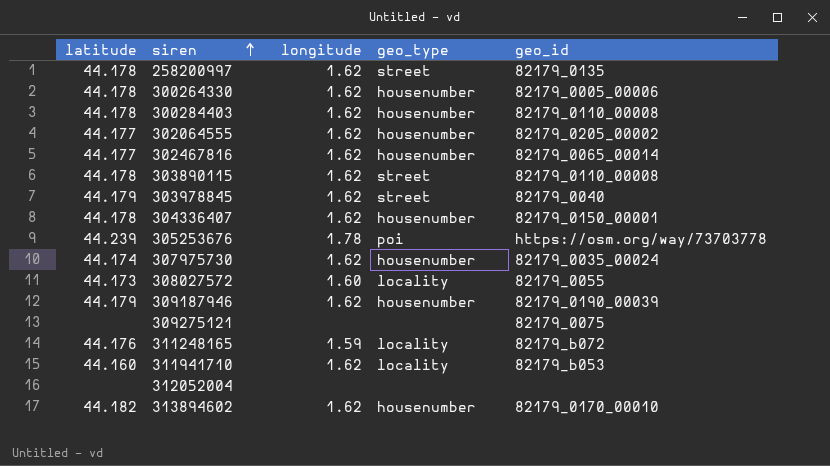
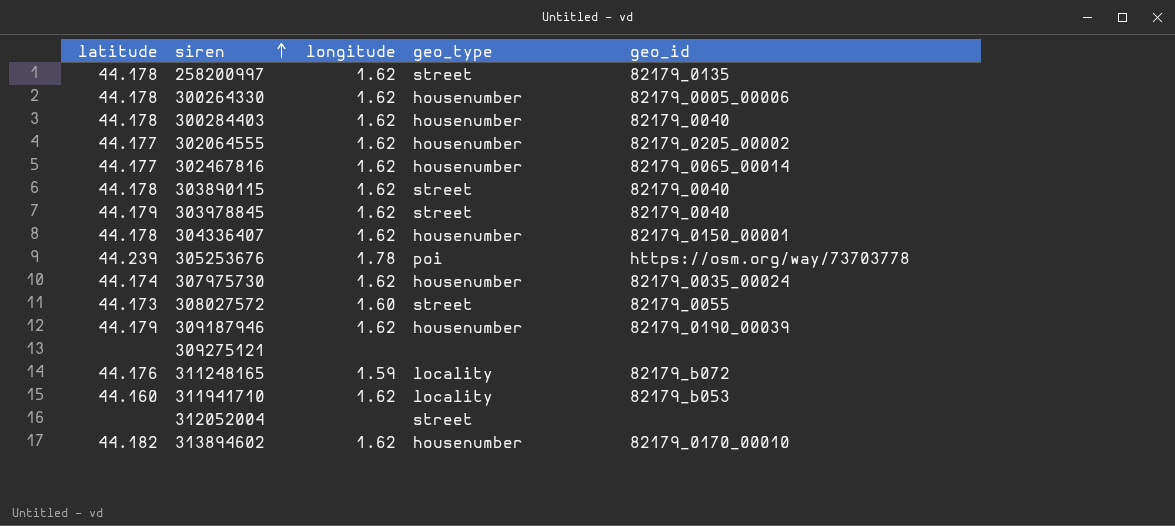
300284403 | geo_id: 82179_0110_00008 -> 82179_0040
303890115 | geo_id: 82179_0110_00008 -> 82179_0040
308027572 | geo_type: locality -> street
309275121 | geo_id: 82179_0075 -> none
312052004 | geo_type: none -> street

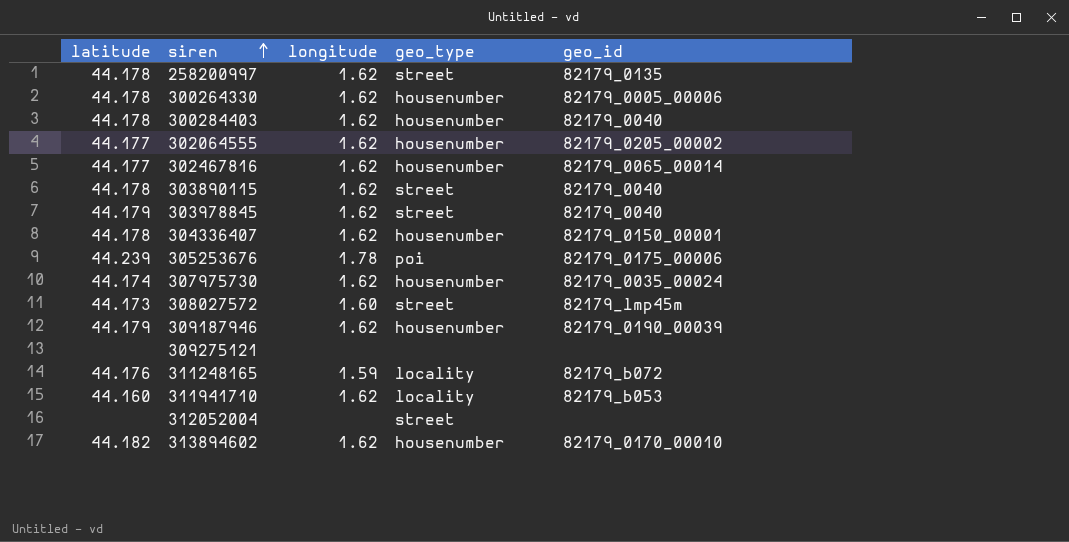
305253676 | geo_id: https://osm.org/way/73703778 -> 82179_0175_00006
308027572 | geo_id: 82179_0055 -> 82179_lmp45m

